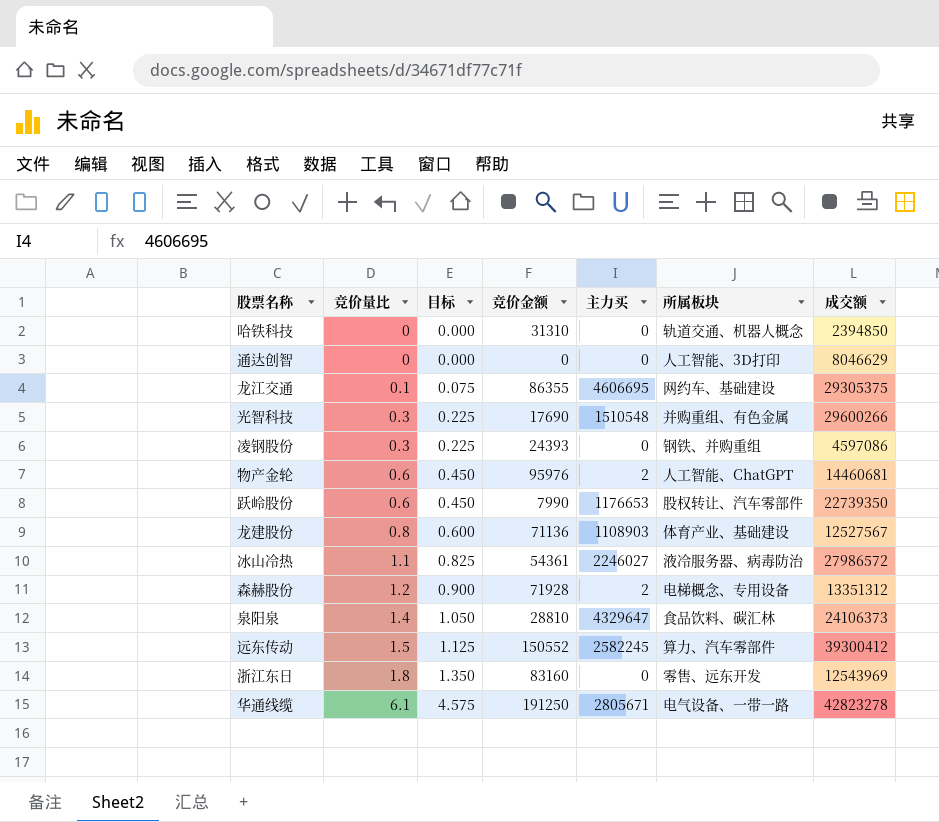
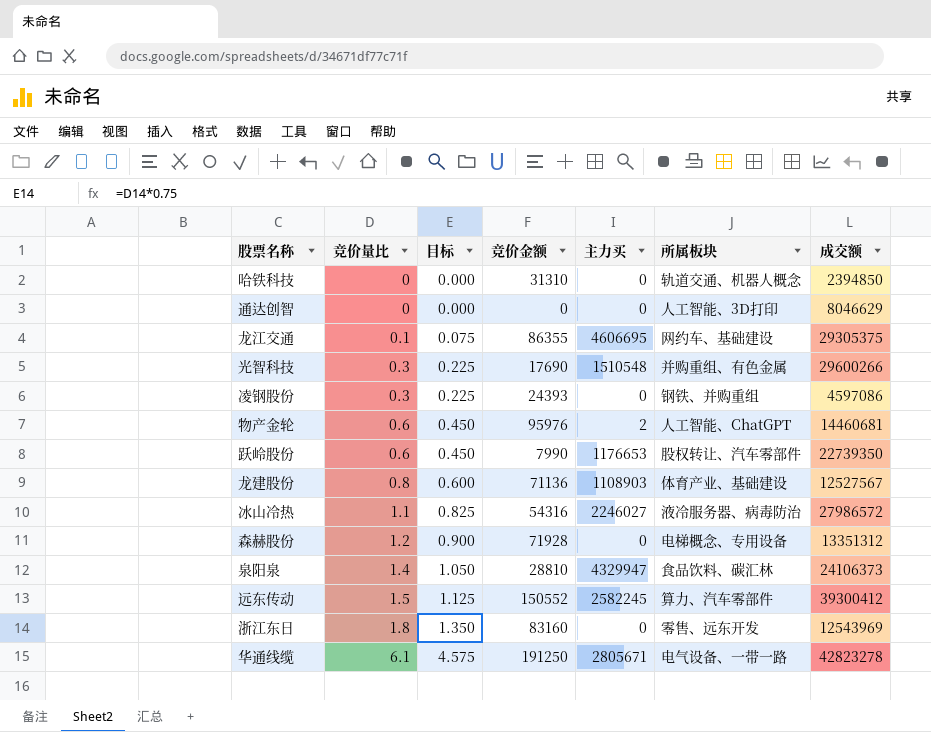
冰山冷热 | 竞价金额: 54361 -> 54316
森赫股份 | 主力买: 2 -> 0
泉阳泉 | 主力买: 4329647 -> 4329947

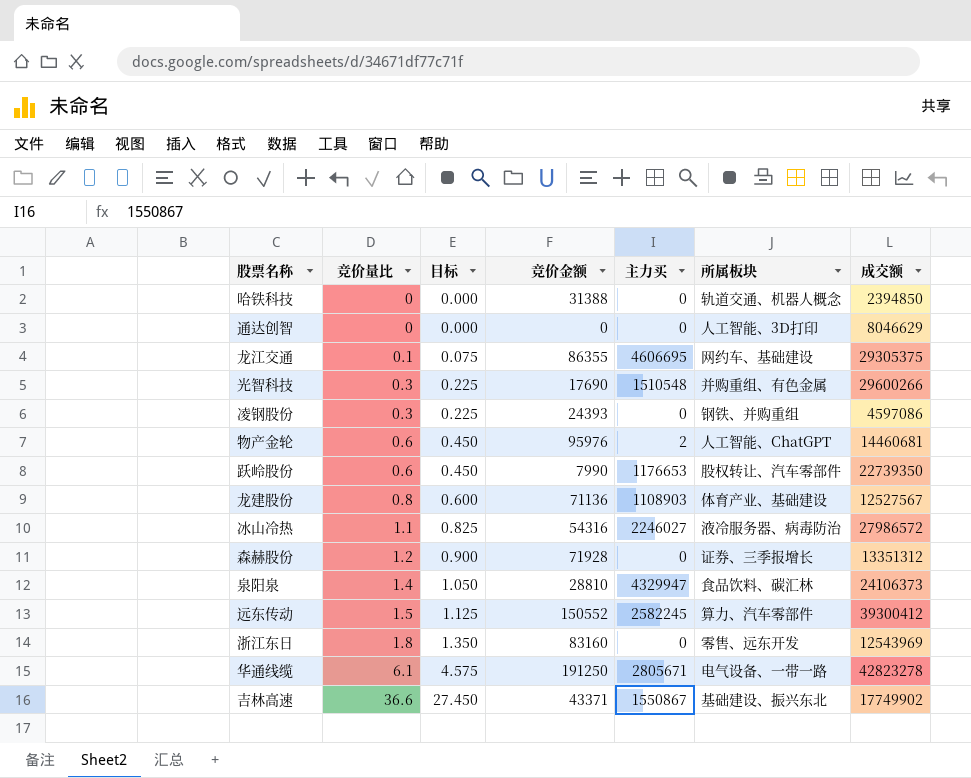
哈铁科技 | 竞价金额: 31310 -> 31388
森赫股份 | 所属板块: 电梯概念、专用设备 -> 证券、三季报增长
row 吉林高速: none -> 36.6 | 27.450 | 43371 | 1550867 | 基础建设、振兴东北 | 17749902

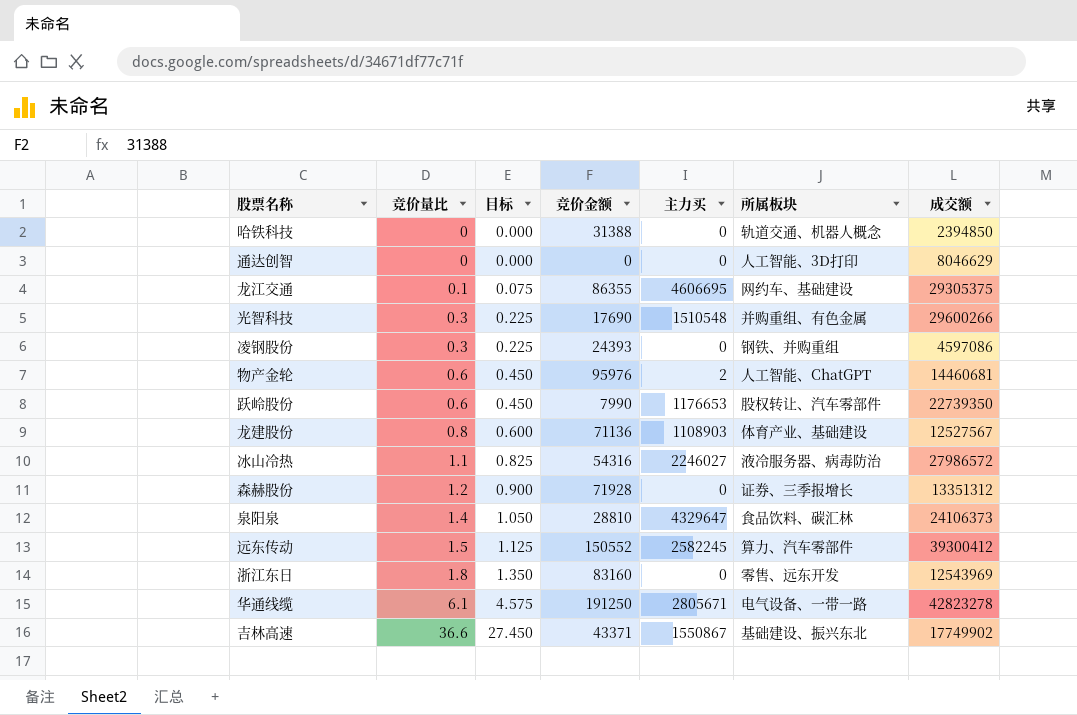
泉阳泉 | 主力买: 4329947 -> 4329647

